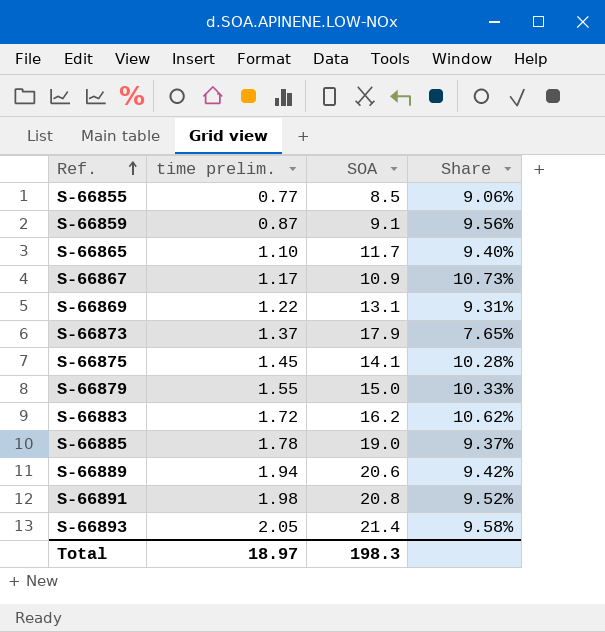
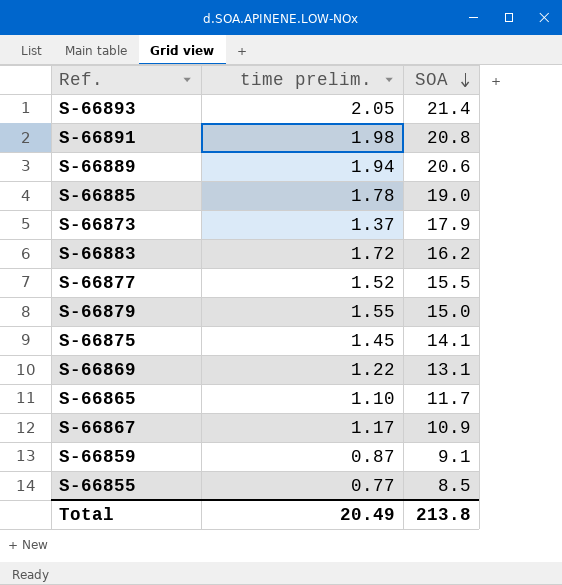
row order: Ref. ascending -> SOA descending
column Share | formula: [time prelim.] / [SOA] -> none
row S-66877: none -> 1.52 | 15.5
Total | time prelim.: 18.97 -> 20.49
Total | SOA: 198.3 -> 213.8

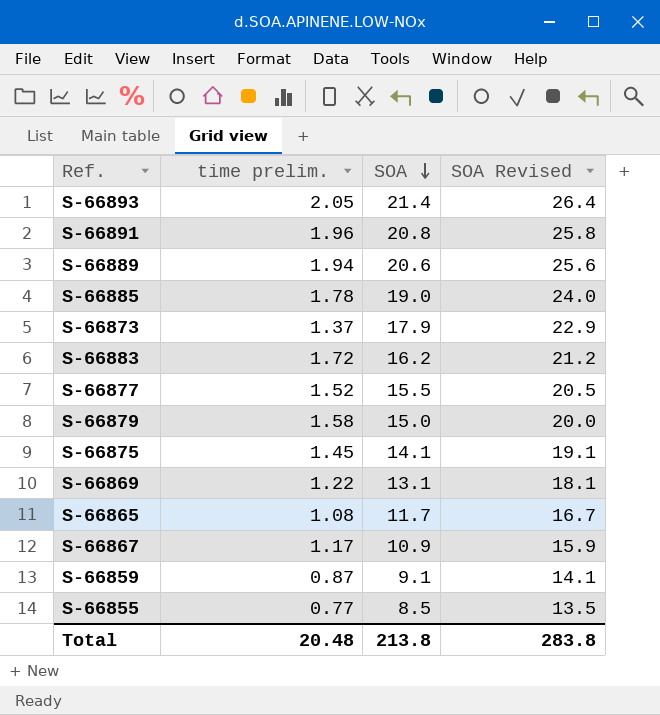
column SOA Revised | formula: none -> [SOA] + 5
S-66891 | time prelim.: 1.98 -> 1.96
S-66879 | time prelim.: 1.55 -> 1.58
S-66865 | time prelim.: 1.10 -> 1.08
Total | time prelim.: 20.49 -> 20.48

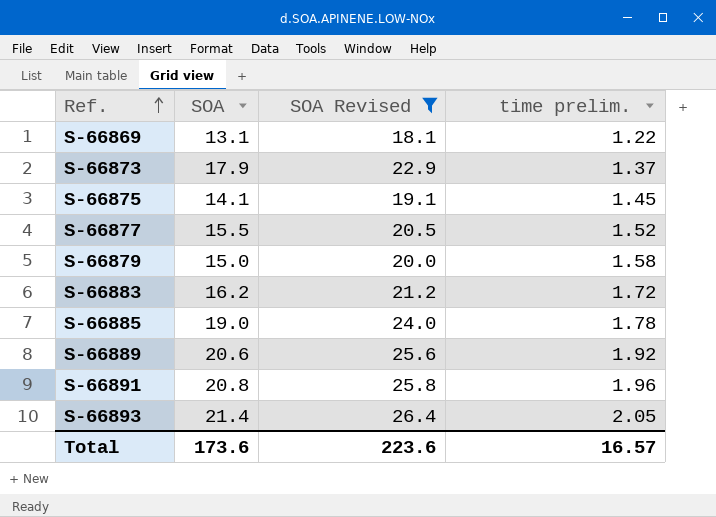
filter: none -> SOA Revised >= 18.1
row order: SOA descending -> Ref. ascending
column time prelim. | position: 2 -> 4
S-66889 | time prelim.: 1.94 -> 1.92
Total | SOA: 213.8 -> 173.6
Total | SOA Revised: 283.8 -> 223.6
Total | time prelim.: 20.48 -> 16.57

